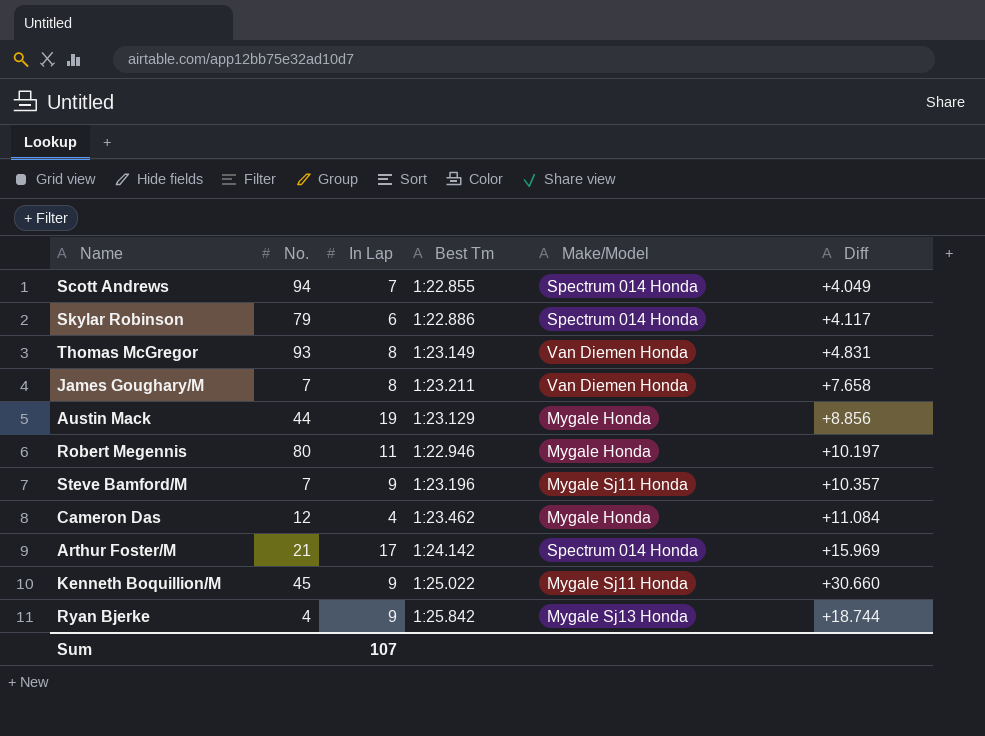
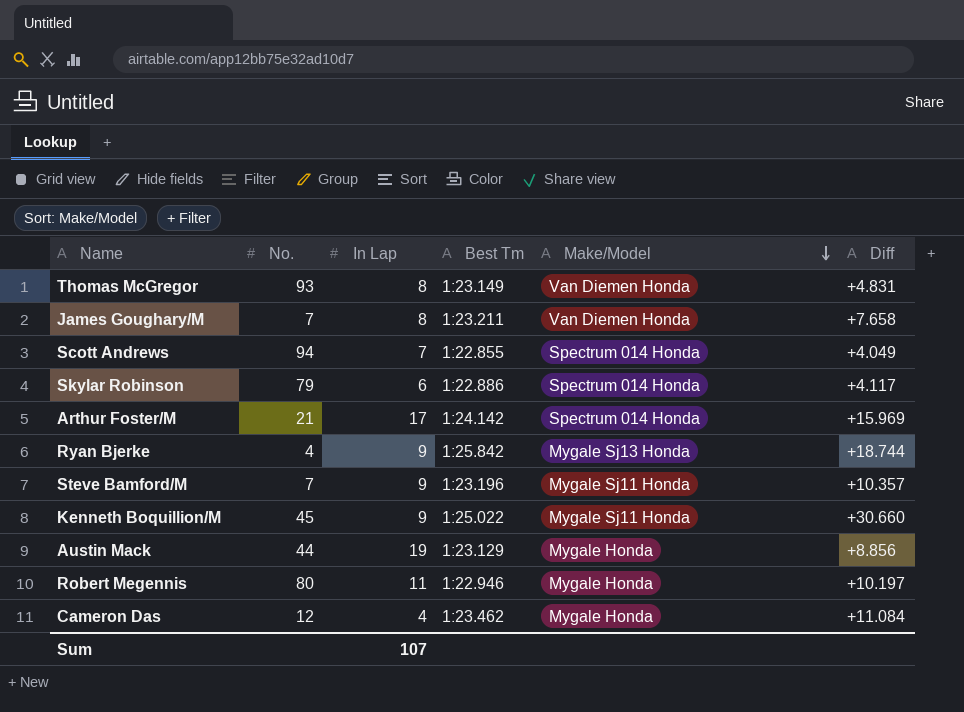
row order: none -> Make/Model descending

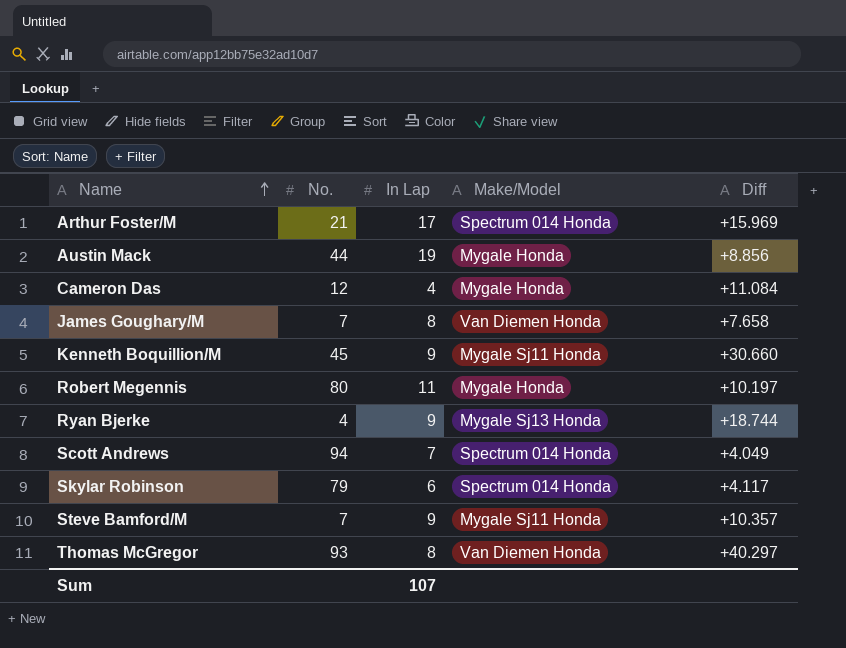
row order: Make/Model descending -> Name ascending
column Best Tm | position: 4 -> none
Thomas McGregor | Diff: +4.831 -> +40.297

